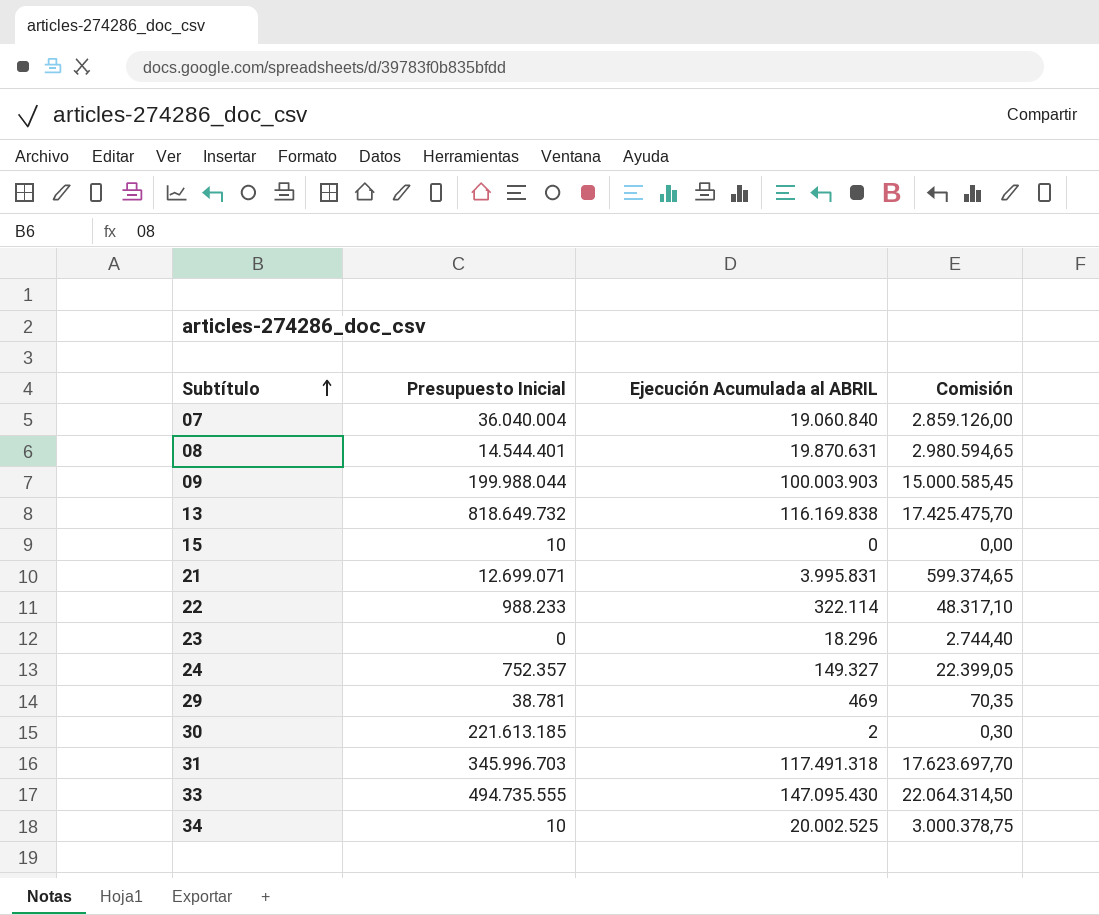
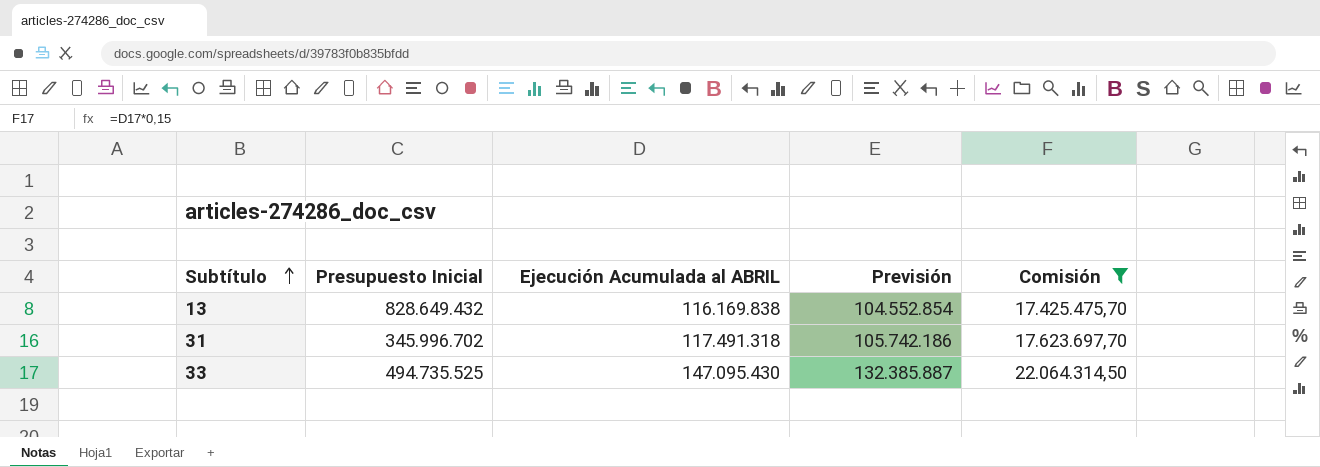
filter: none -> Comisión >= 17.425.475,70
column Previsión | formula: none -> [Ejecución Acumulada al ABRIL] * 0,9
13 | Presupuesto Inicial: 818.649.732 -> 828.649.432
31 | Presupuesto Inicial: 345.996.703 -> 345.996.702
33 | Presupuesto Inicial: 494.735.555 -> 494.735.525

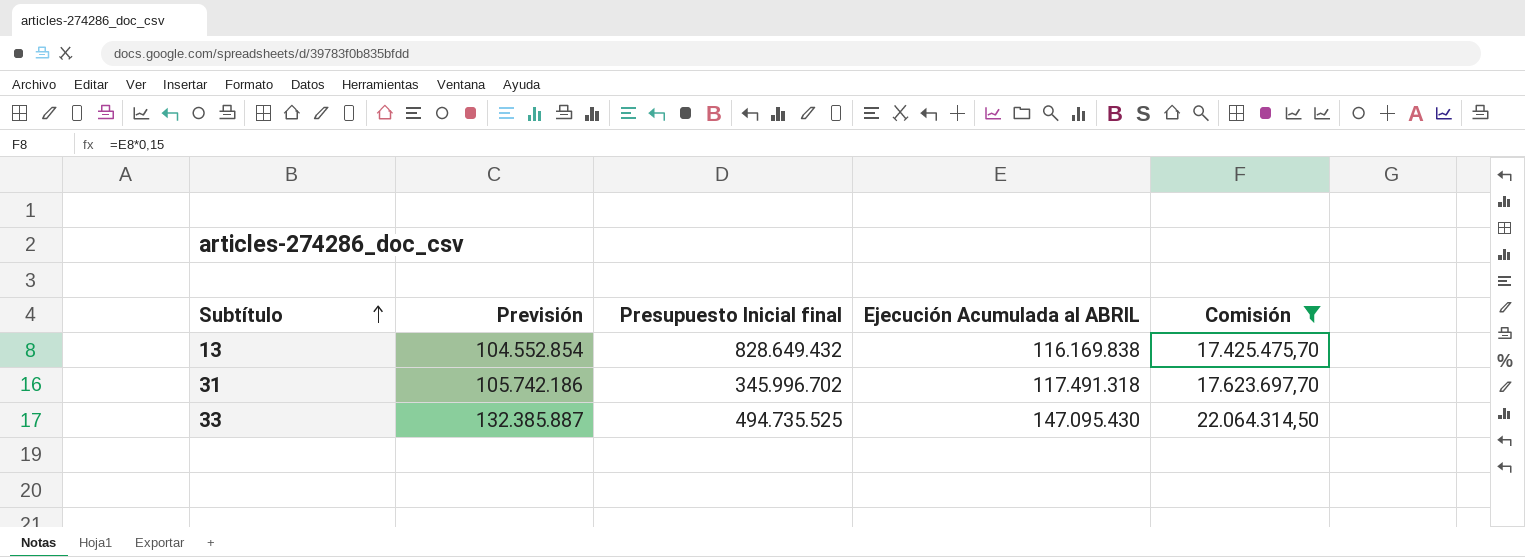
column Previsión | position: 4 -> 2
column name: Presupuesto Inicial -> Presupuesto Inicial final

